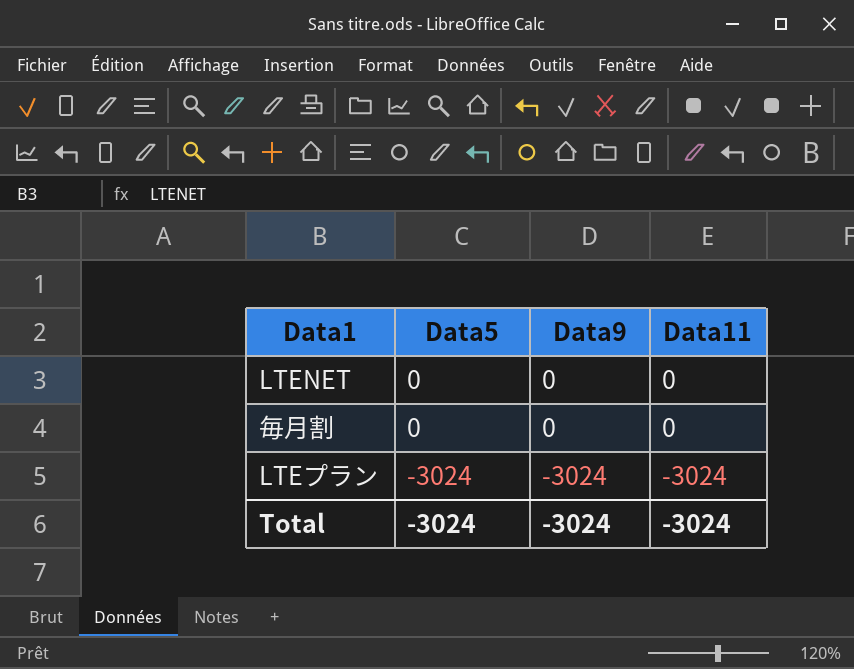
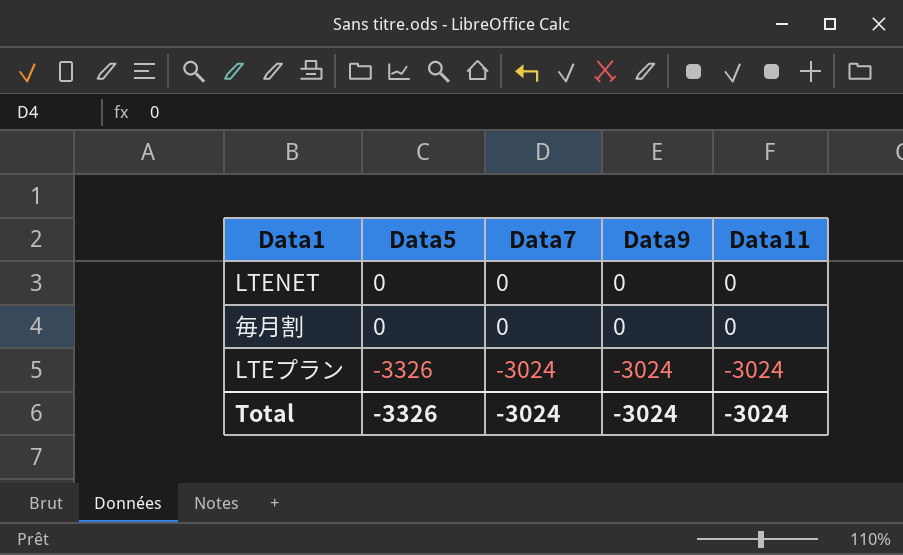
column Data7 | position: none -> 3
LTEプラン | Data5: -3024 -> -3326
Total | Data5: -3024 -> -3326

